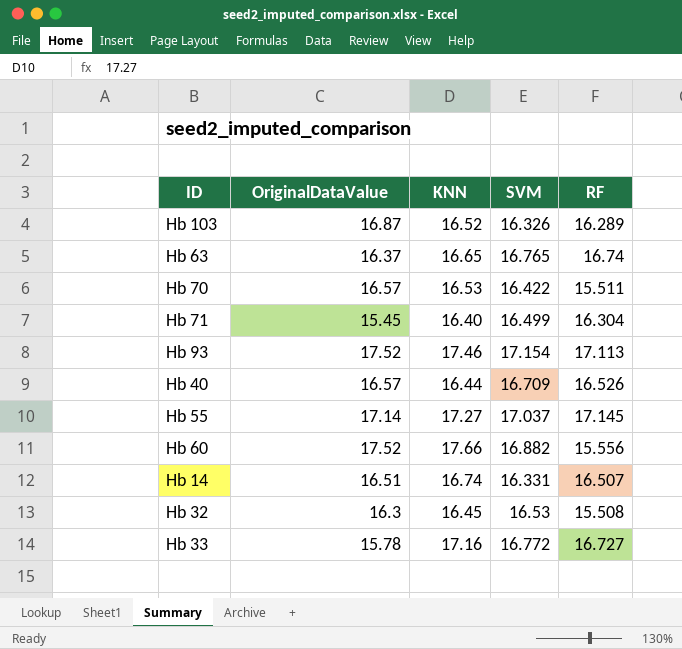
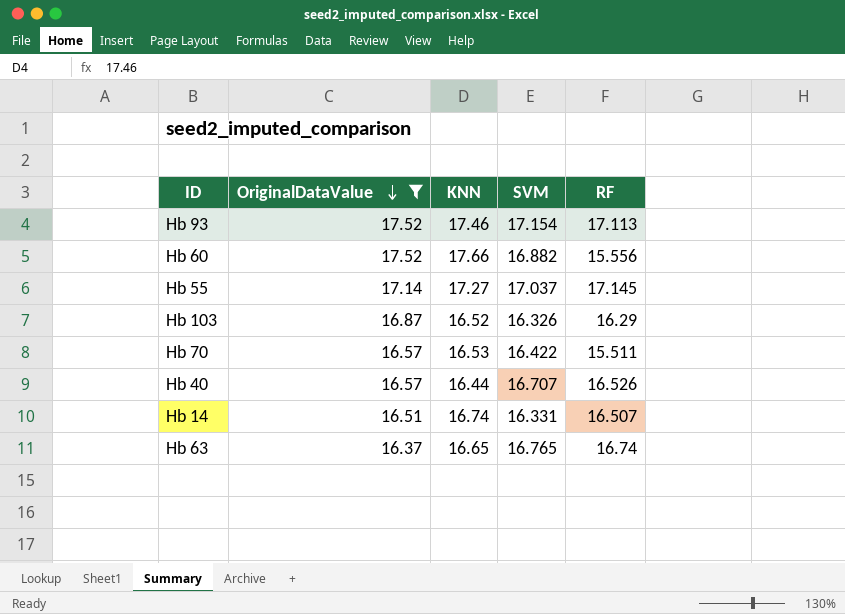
filter: none -> OriginalDataValue >= 16.37
row order: none -> OriginalDataValue descending
Hb 103 | RF: 16.289 -> 16.29
Hb 40 | SVM: 16.709 -> 16.707

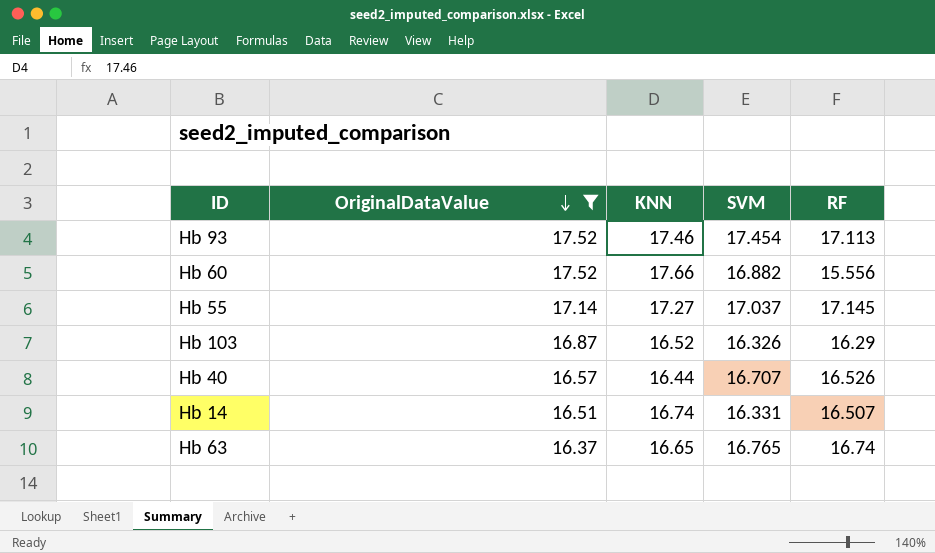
row Hb 70: 16.57 | 16.53 | 16.422 | 15.511 -> none
Hb 93 | SVM: 17.154 -> 17.454

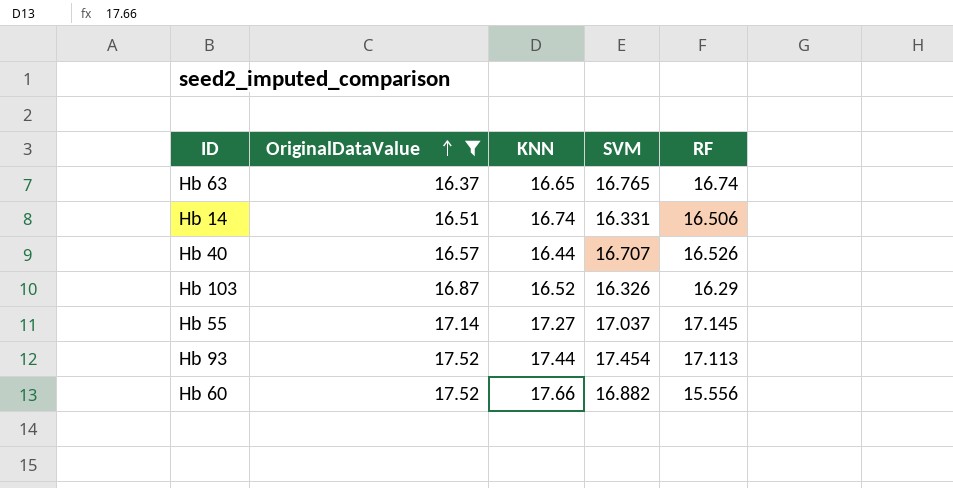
row order: OriginalDataValue descending -> OriginalDataValue ascending
Hb 14 | RF: 16.507 -> 16.506
Hb 93 | KNN: 17.46 -> 17.44

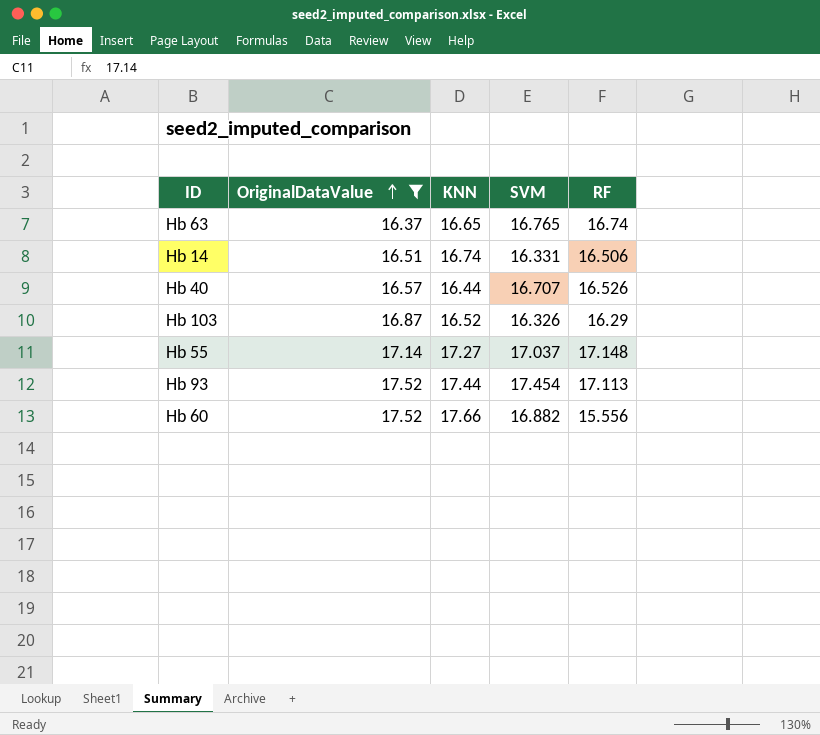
Hb 55 | RF: 17.145 -> 17.148

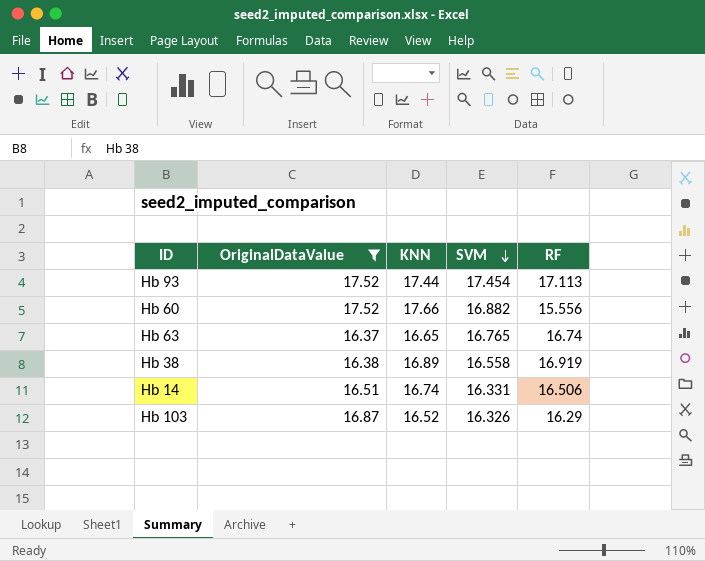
row order: OriginalDataValue ascending -> SVM descending
row Hb 40: 16.57 | 16.44 | 16.707 | 16.526 -> none
row Hb 55: 17.14 | 17.27 | 17.037 | 17.148 -> none
row Hb 38: none -> 16.38 | 16.89 | 16.558 | 16.919

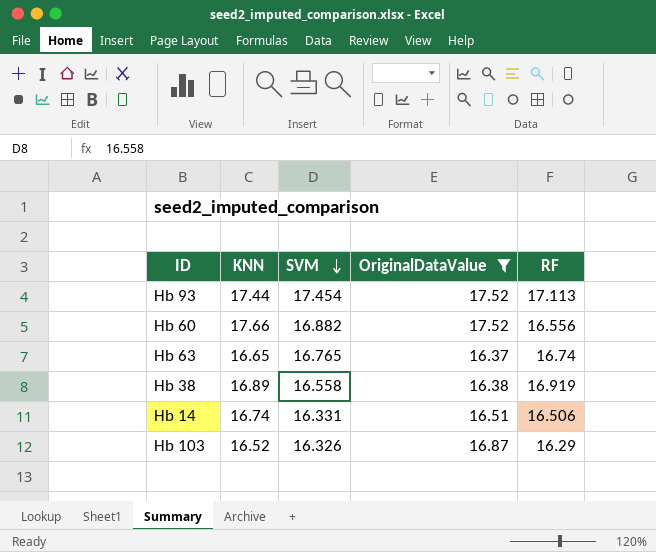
column OriginalDataValue | position: 2 -> 4
Hb 60 | RF: 15.556 -> 16.556

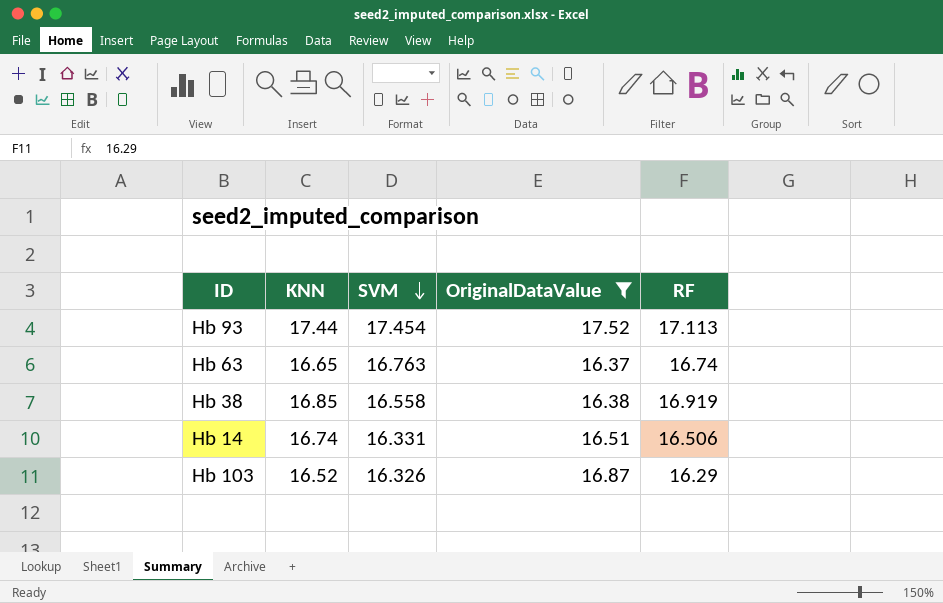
row Hb 60: 17.66 | 16.882 | 17.52 | 16.556 -> none
Hb 63 | SVM: 16.765 -> 16.763
Hb 38 | KNN: 16.89 -> 16.85

